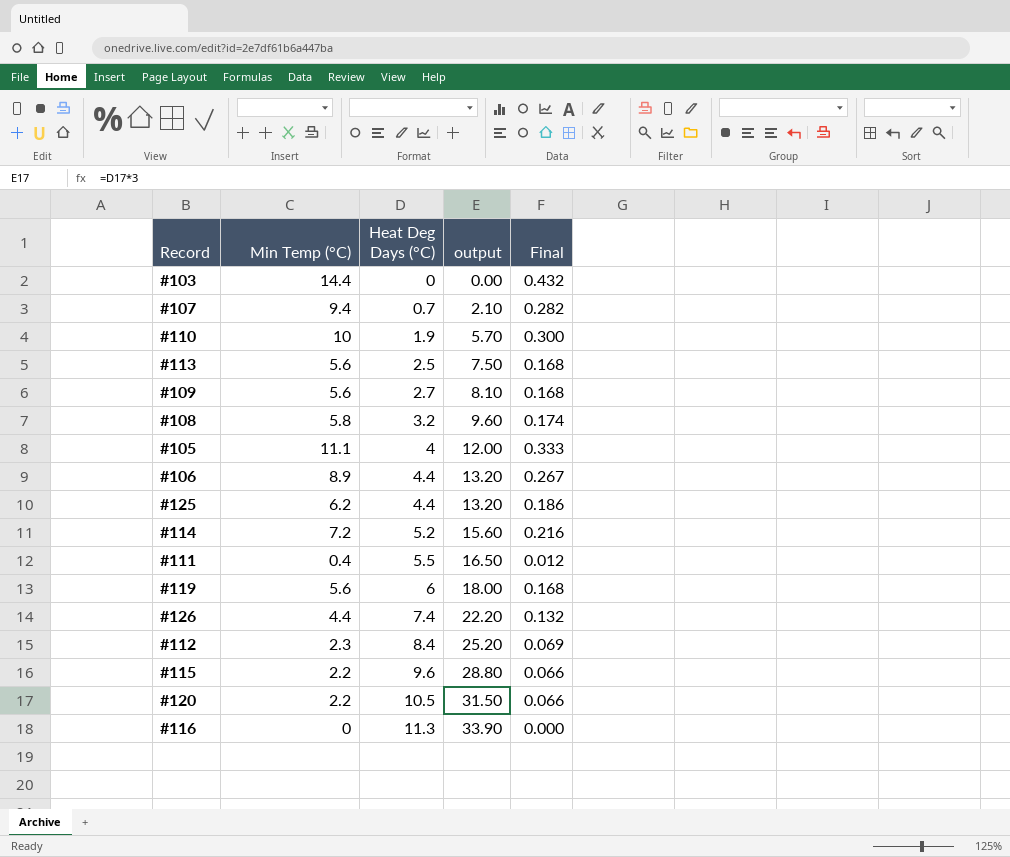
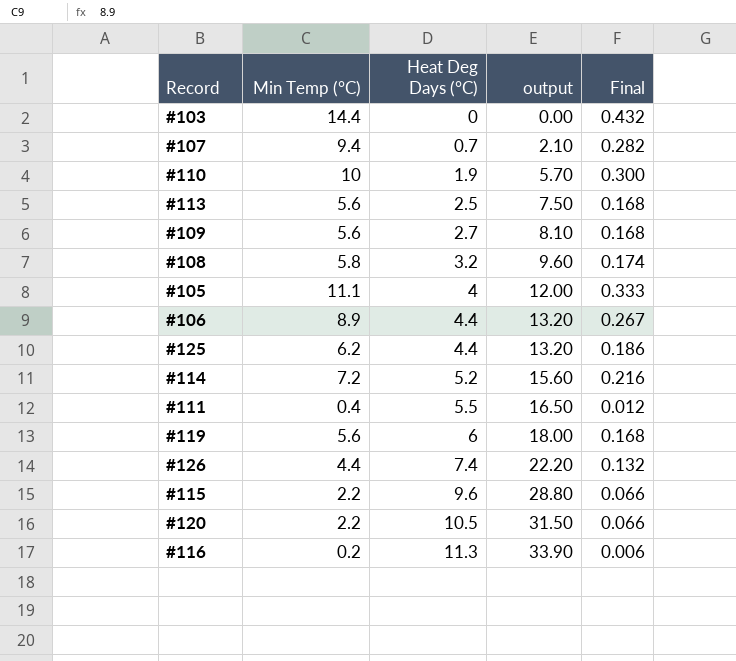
row #112: 2.3 | 8.4 | 25.20 | 0.069 -> none
#116 | Min Temp (°C): 0 -> 0.2
#116 | Final: 0.000 -> 0.006

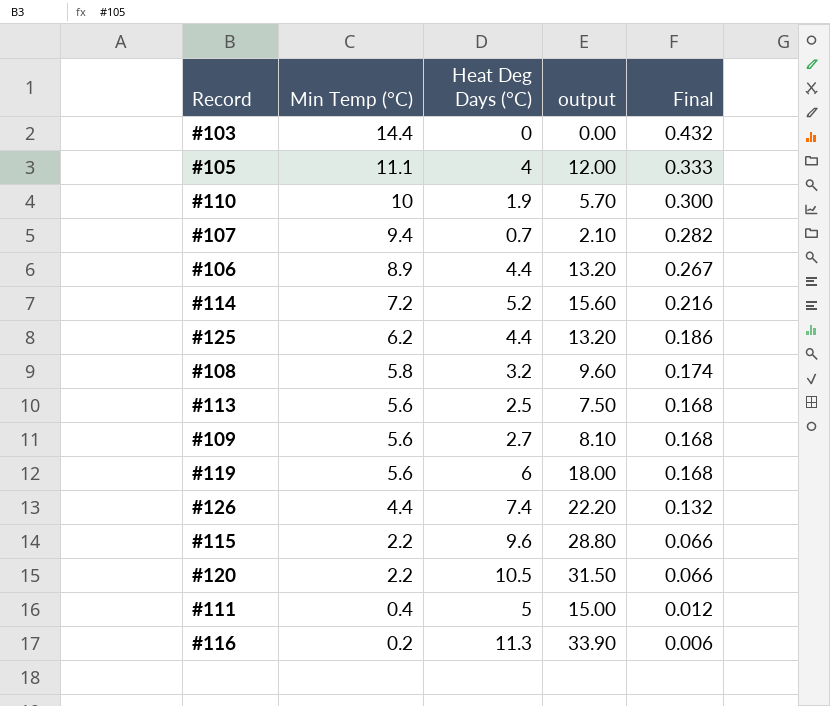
row order: Heat Deg Days (°C) ascending -> Min Temp (°C) descending
#111 | Heat Deg Days (°C): 5.5 -> 5
#111 | output: 16.50 -> 15.00

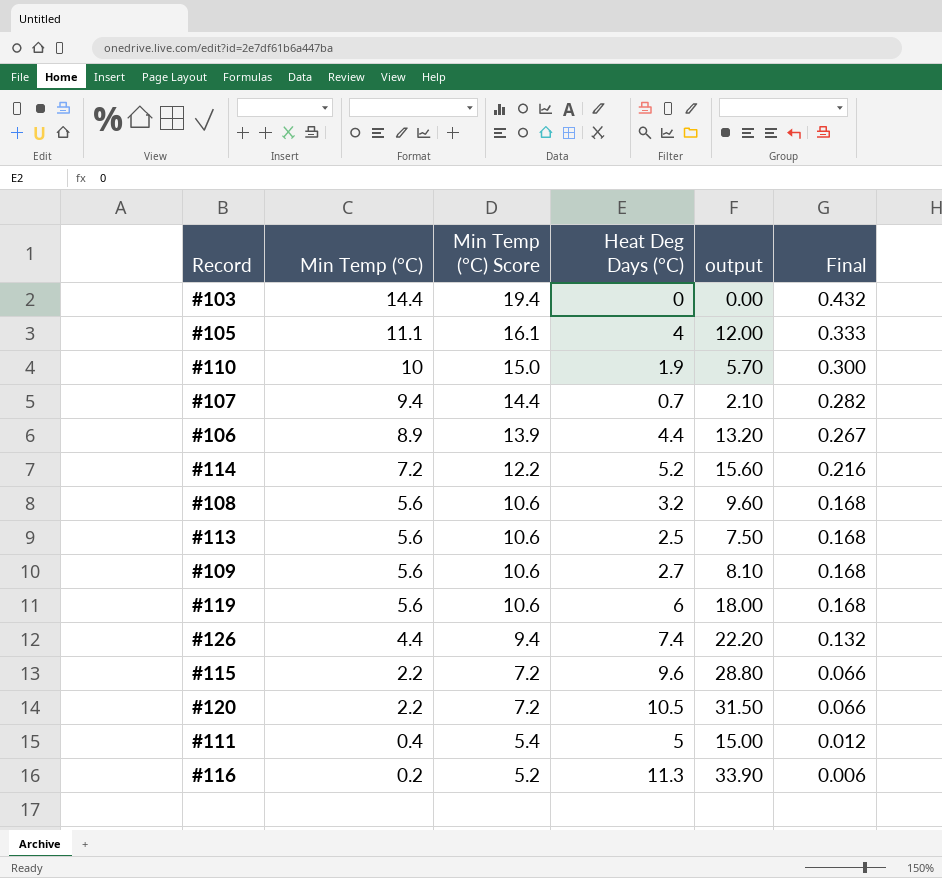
column Min Temp (°C) Score | formula: none -> [Min Temp (°C)] + 5
row #125: 6.2 | 4.4 | 13.20 | 0.186 -> none
#108 | Min Temp (°C): 5.8 -> 5.6
#108 | Final: 0.174 -> 0.168

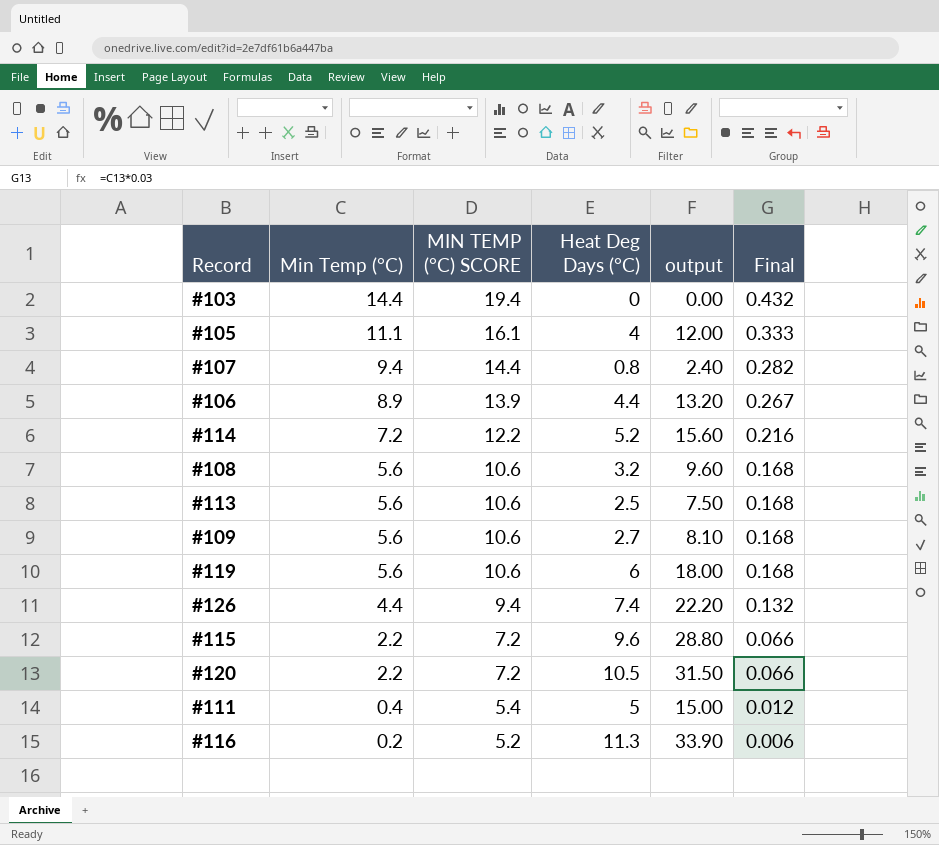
column name: Min Temp (°C) Score -> MIN TEMP (°C) SCORE
row #110: 10 | 15.0 | 1.9 | 5.70 | 0.300 -> none
#107 | Heat Deg Days (°C): 0.7 -> 0.8
#107 | output: 2.10 -> 2.40

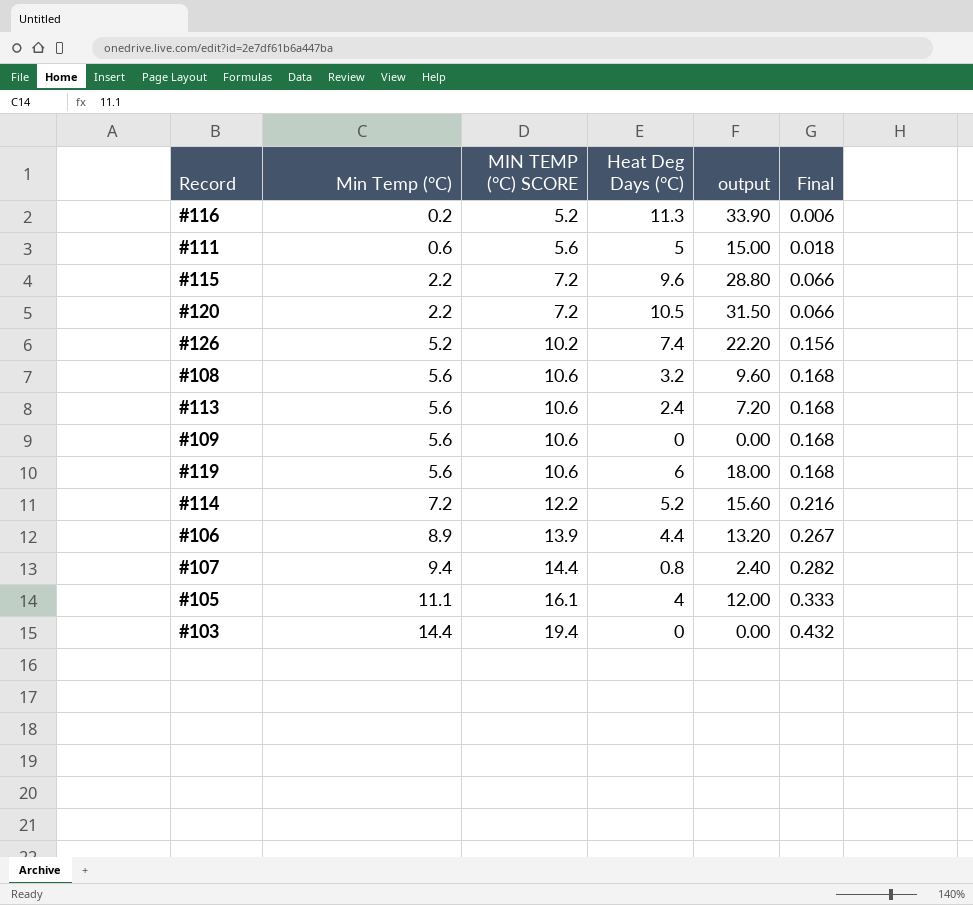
row order: Min Temp (°C) descending -> Min Temp (°C) ascending
#111 | Min Temp (°C): 0.4 -> 0.6
#111 | MIN TEMP (°C) SCORE: 5.4 -> 5.6
#111 | Final: 0.012 -> 0.018
#126 | Min Temp (°C): 4.4 -> 5.2
#126 | MIN TEMP (°C) SCORE: 9.4 -> 10.2
#126 | Final: 0.132 -> 0.156
#113 | Heat Deg Days (°C): 2.5 -> 2.4
#113 | output: 7.50 -> 7.20
#109 | Heat Deg Days (°C): 2.7 -> 0
#109 | output: 8.10 -> 0.00

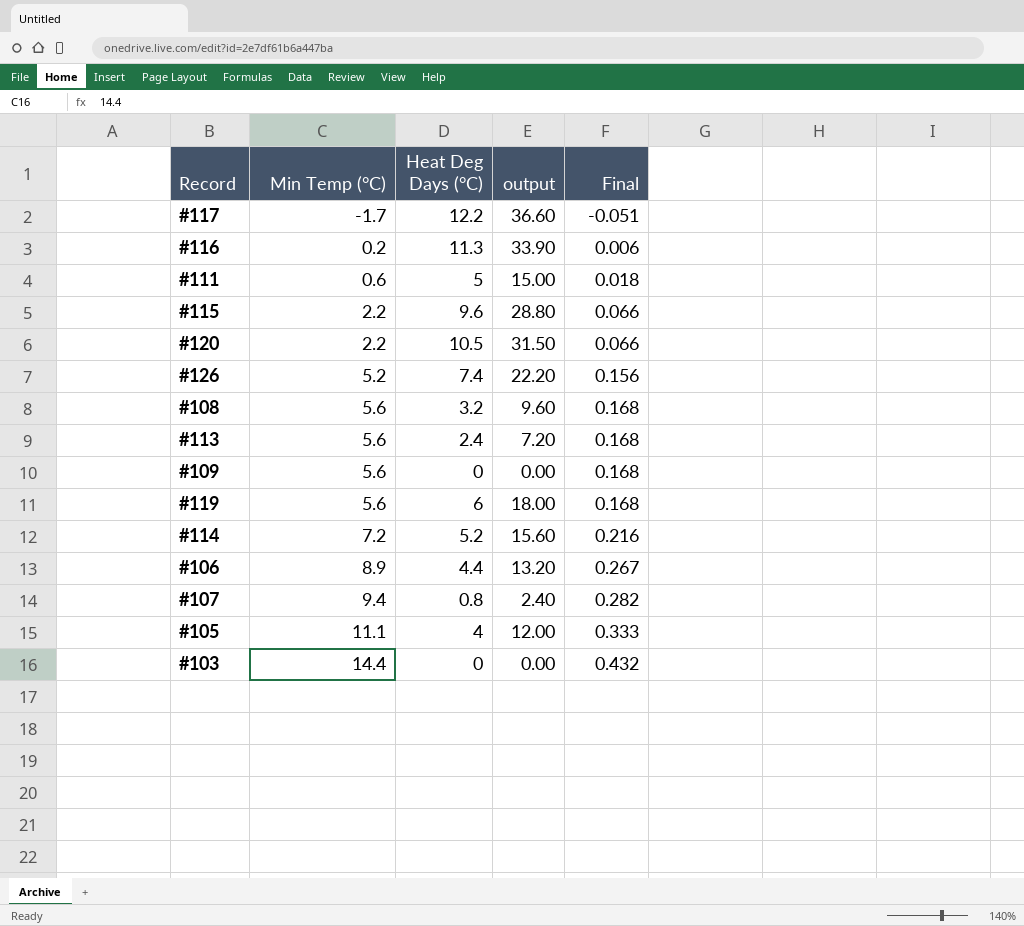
column MIN TEMP (°C) SCORE | formula: [Min Temp (°C)] + 5 -> none
row #117: none -> -1.7 | 12.2 | 36.60 | -0.051

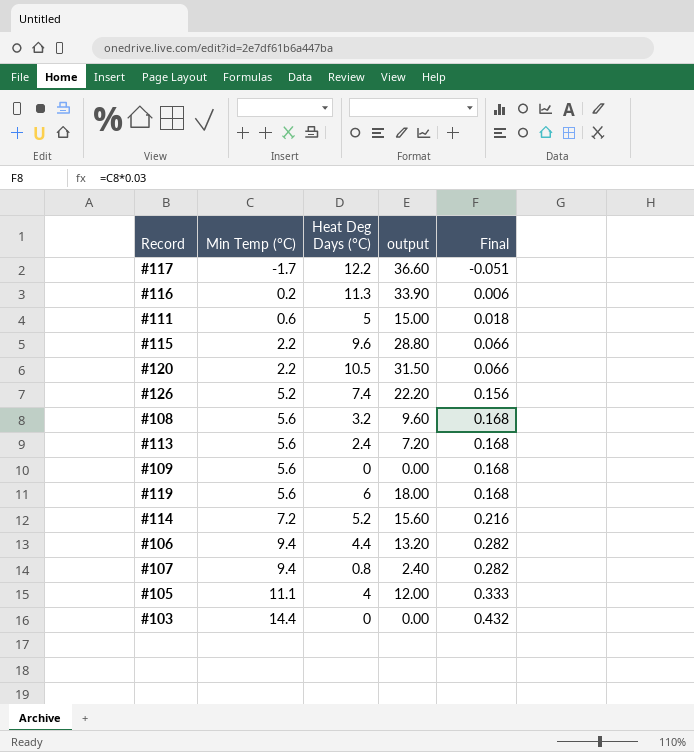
#106 | Min Temp (°C): 8.9 -> 9.4
#106 | Final: 0.267 -> 0.282

